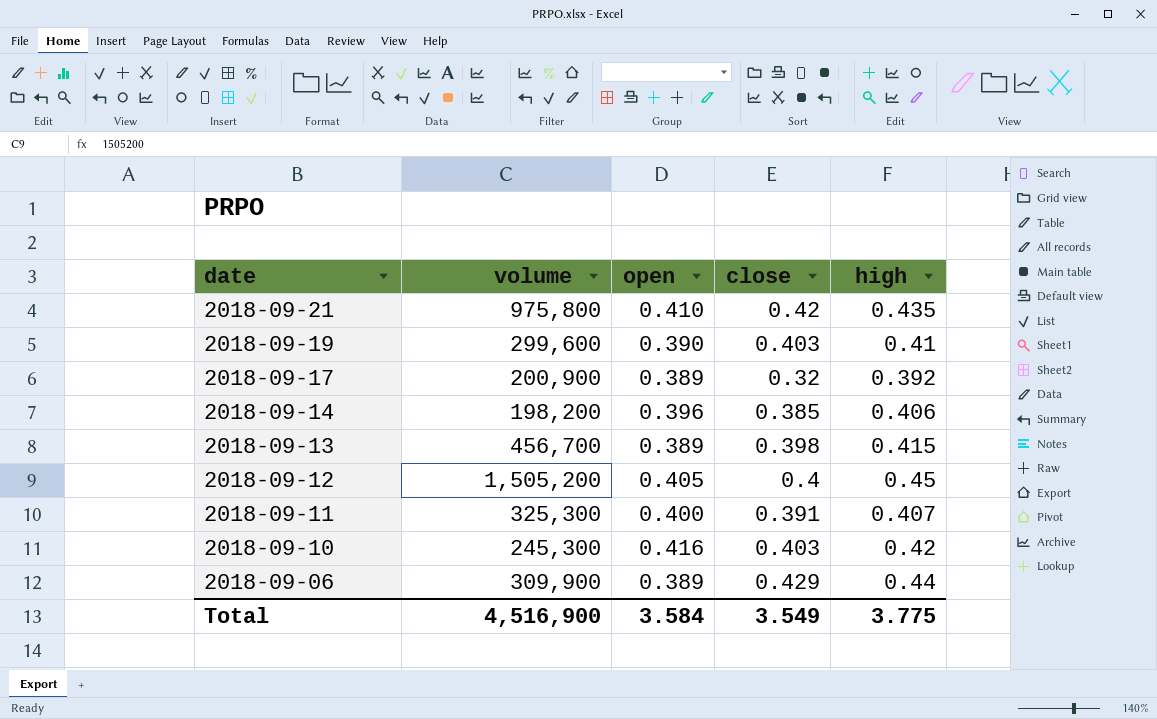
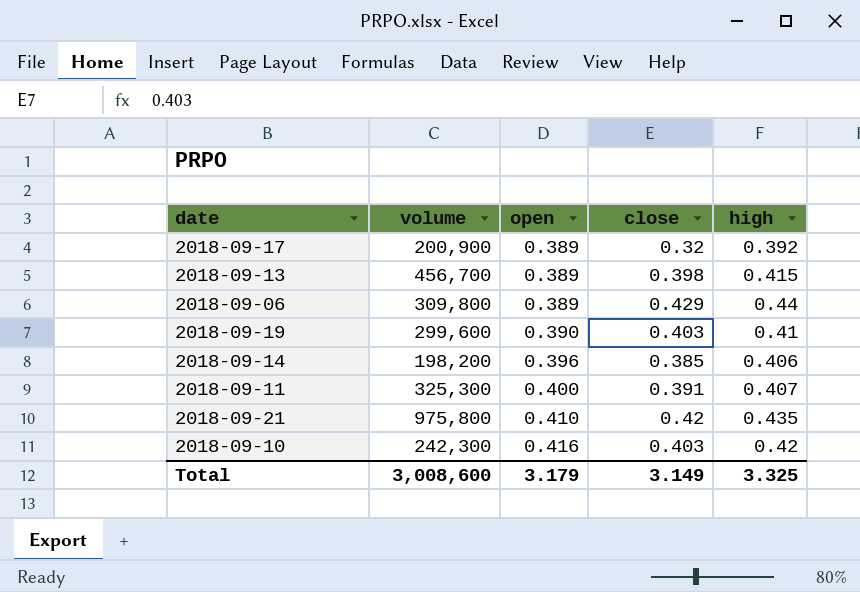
row order: date descending -> open ascending
row 2018-09-12: 1,505,200 | 0.405 | 0.4 | 0.45 -> none
2018-09-06 | volume: 309,900 -> 309,800
2018-09-10 | volume: 245,300 -> 242,300
Total | volume: 4,516,900 -> 3,008,600
Total | open: 3.584 -> 3.179
Total | close: 3.549 -> 3.149
Total | high: 3.775 -> 3.325

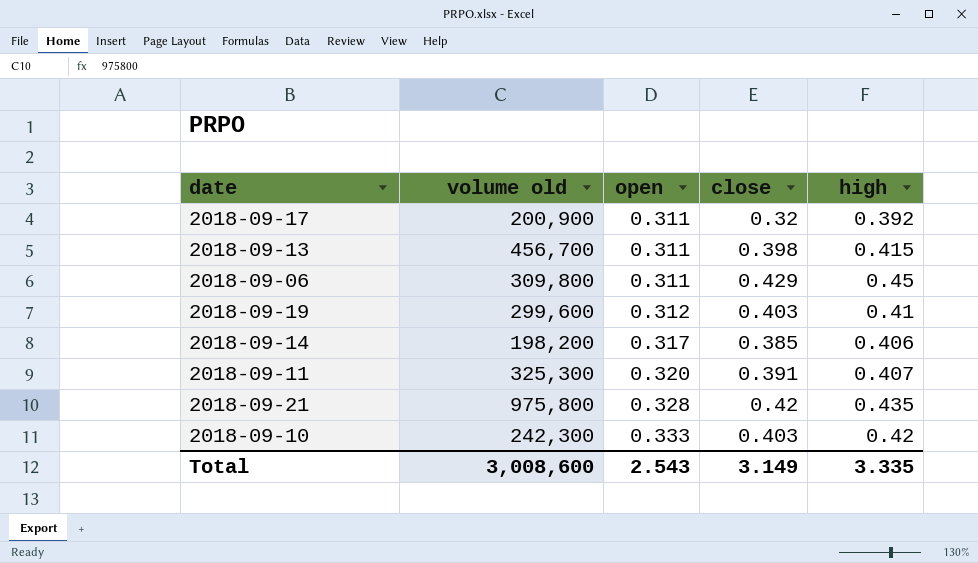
column name: volume -> volume old
2018-09-17 | open: 0.389 -> 0.311
2018-09-13 | open: 0.389 -> 0.311
2018-09-06 | open: 0.389 -> 0.311
2018-09-06 | high: 0.44 -> 0.45
2018-09-19 | open: 0.390 -> 0.312
2018-09-14 | open: 0.396 -> 0.317
2018-09-11 | open: 0.400 -> 0.320
2018-09-21 | open: 0.410 -> 0.328
2018-09-10 | open: 0.416 -> 0.333
Total | open: 3.179 -> 2.543
Total | high: 3.325 -> 3.335

